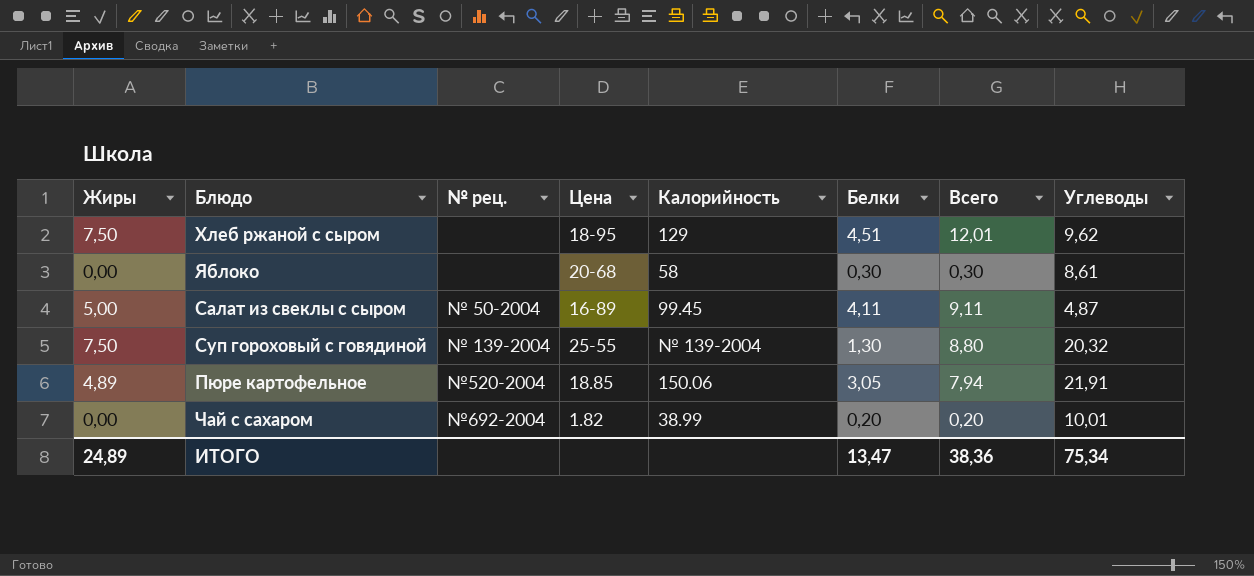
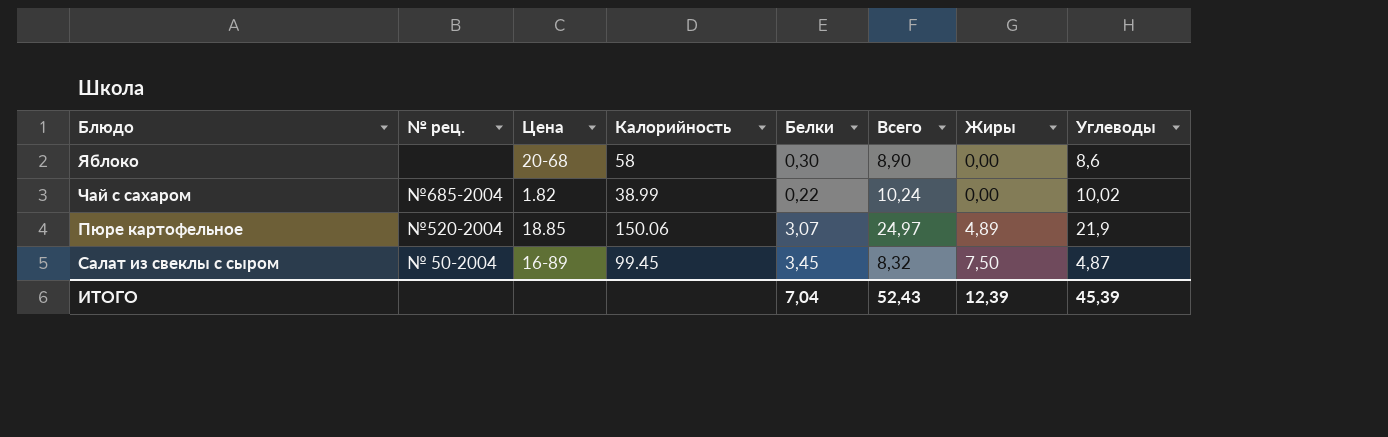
row order: none -> Жиры ascending
column Всего | formula: [Жиры] + [Белки] -> [Белки] + [Углеводы]
column Жиры | position: 1 -> 7
row Хлеб ржаной с сыром: 7,50 | none | 18-95 | 129 | 4,51 | 12,01 | 9,62 -> none
row Суп гороховый с говядиной: 7,50 | № 139-2004 | 25-55 | № 139-2004 | 1,30 | 8,80 | 20,32 -> none
Яблоко | Углеводы: 8,61 -> 8,6
Чай с сахаром | № рец.: №692-2004 -> №685-2004
Чай с сахаром | Белки: 0,20 -> 0,22
Чай с сахаром | Углеводы: 10,01 -> 10,02
Пюре картофельное | Белки: 3,05 -> 3,07
Пюре картофельное | Углеводы: 21,91 -> 21,9
Салат из свеклы с сыром | Белки: 4,11 -> 3,45
Салат из свеклы с сыром | Жиры: 5,00 -> 7,50
ИТОГО | Белки: 13,47 -> 7,04
ИТОГО | Всего: 38,36 -> 52,43
ИТОГО | Жиры: 24,89 -> 12,39
ИТОГО | Углеводы: 75,34 -> 45,39

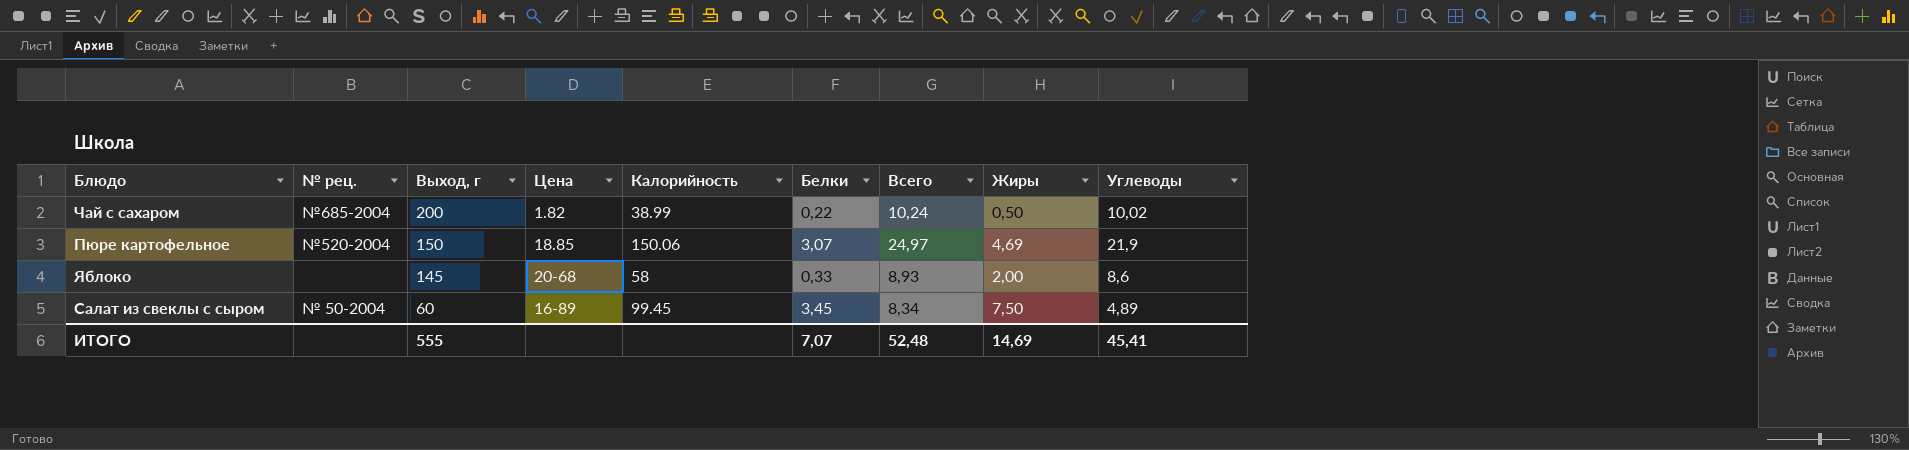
row order: Жиры ascending -> Выход, г descending
column Выход, г | position: none -> 3
Чай с сахаром | Жиры: 0,00 -> 0,50
Пюре картофельное | Жиры: 4,89 -> 4,69
Яблоко | Белки: 0,30 -> 0,33
Яблоко | Всего: 8,90 -> 8,93
Яблоко | Жиры: 0,00 -> 2,00
Салат из свеклы с сыром | Всего: 8,32 -> 8,34
Салат из свеклы с сыром | Углеводы: 4,87 -> 4,89
ИТОГО | Белки: 7,04 -> 7,07
ИТОГО | Всего: 52,43 -> 52,48
ИТОГО | Жиры: 12,39 -> 14,69
ИТОГО | Углеводы: 45,39 -> 45,41

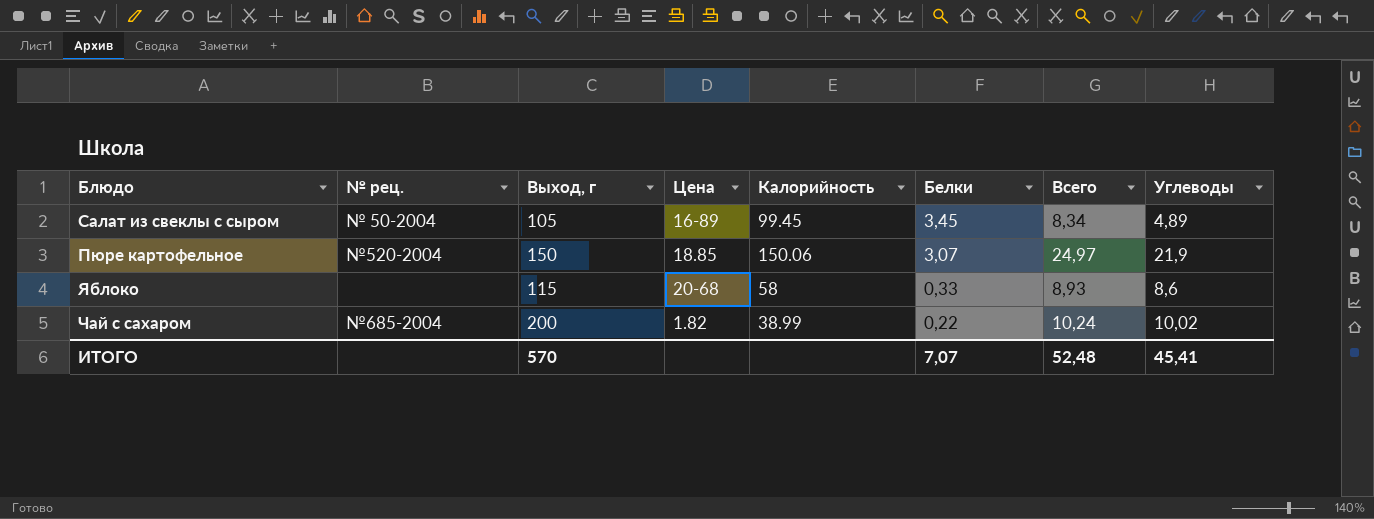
row order: Выход, г descending -> Белки descending
column Жиры | position: 8 -> none
Салат из свеклы с сыром | Выход, г: 60 -> 105
Яблоко | Выход, г: 145 -> 115
ИТОГО | Выход, г: 555 -> 570

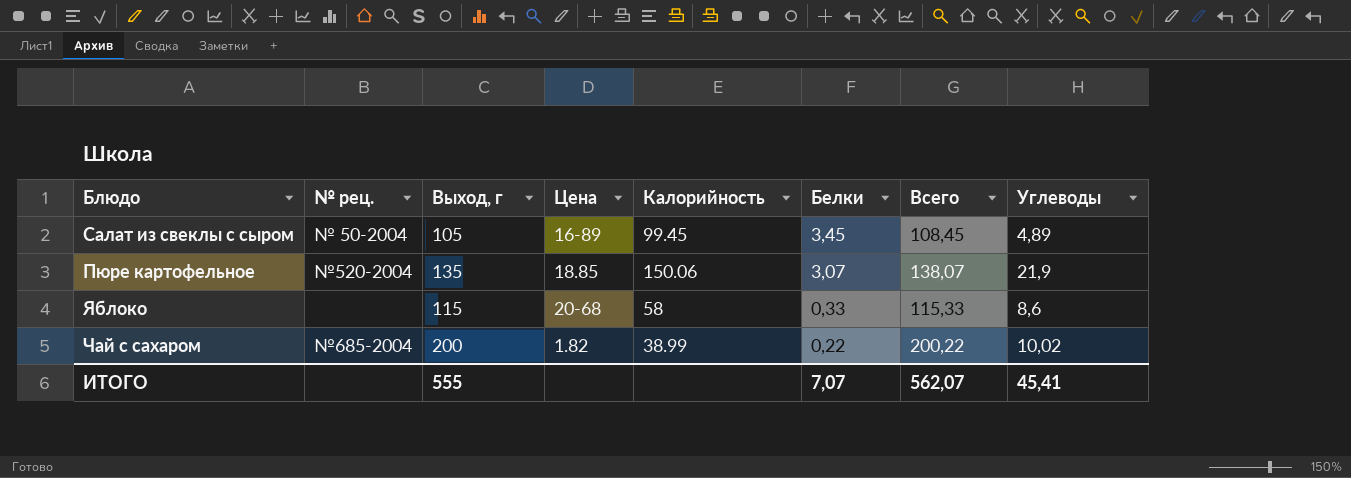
column Всего | formula: [Белки] + [Углеводы] -> [Выход, г] + [Белки]
Пюре картофельное | Выход, г: 150 -> 135
ИТОГО | Выход, г: 570 -> 555
ИТОГО | Всего: 52,48 -> 562,07

